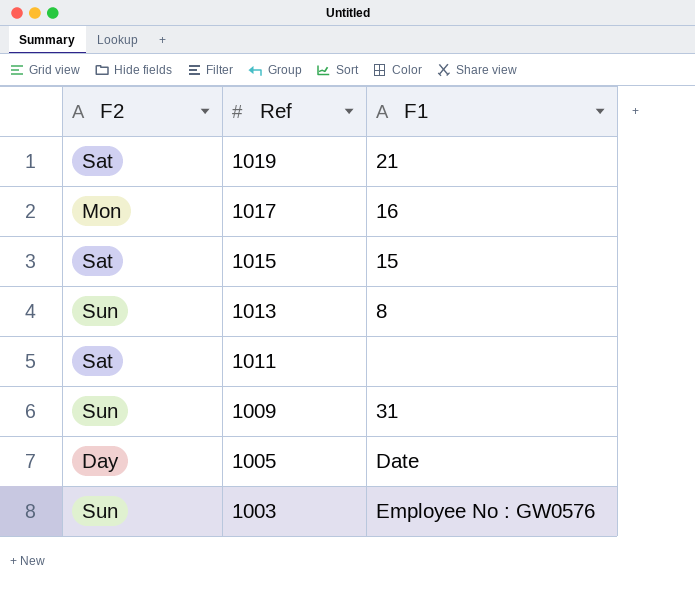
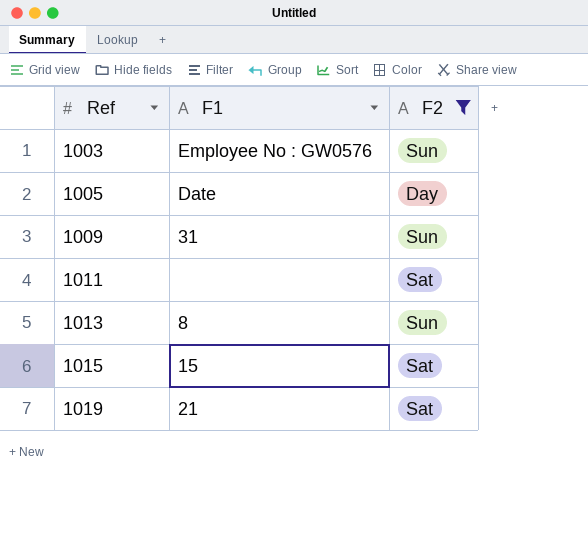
filter: none -> F2 != Mon
row order: Ref descending -> Ref ascending
column F2 | position: 1 -> 3

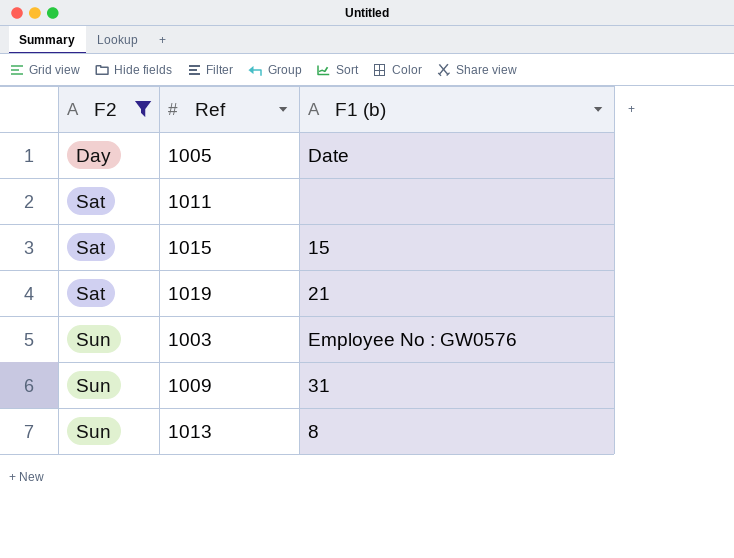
row order: Ref ascending -> F2 ascending
column F2 | position: 3 -> 1
column name: F1 -> F1 (b)

